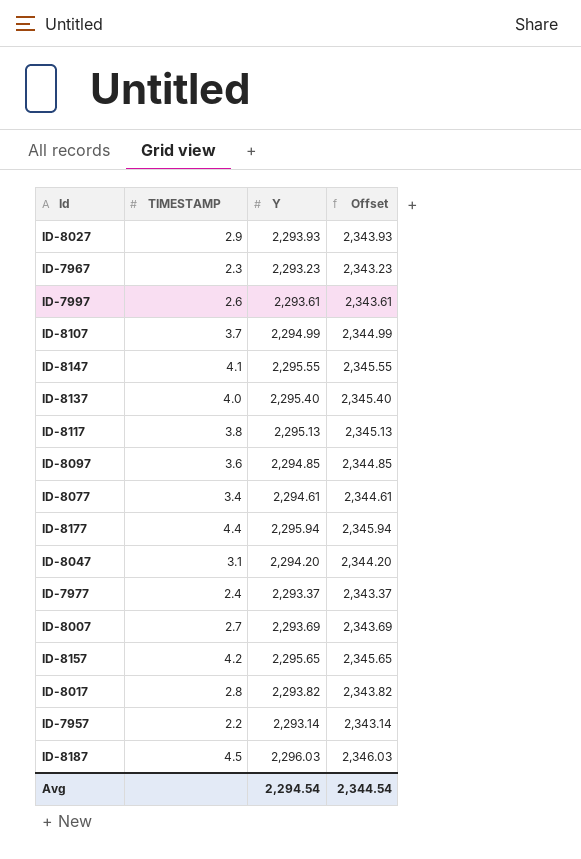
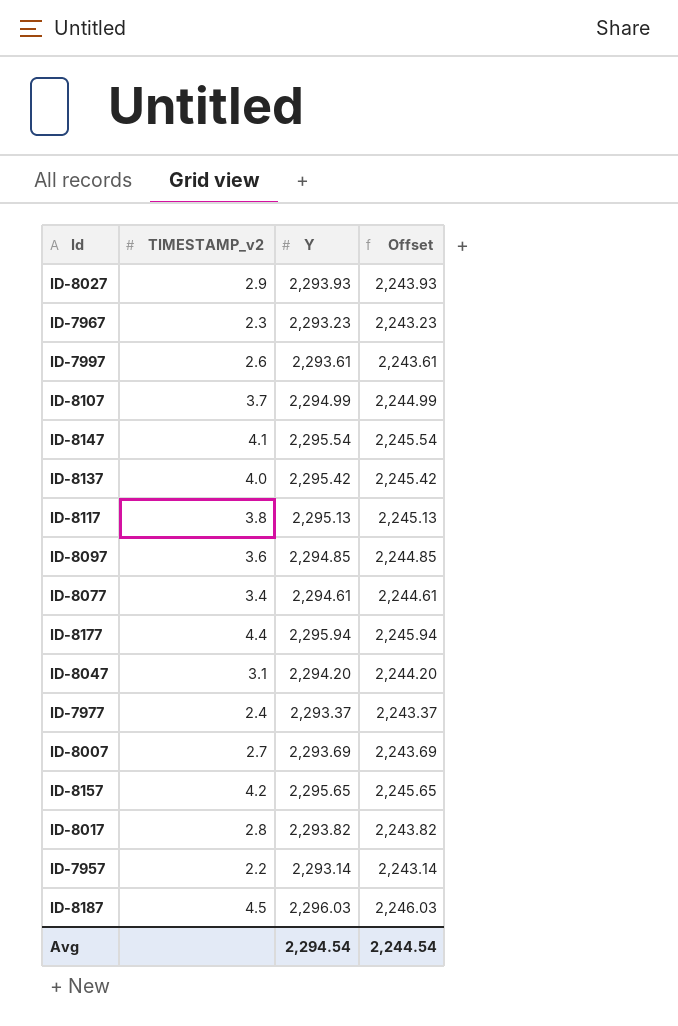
column name: TIMESTAMP -> TIMESTAMP_v2
column Offset | formula: [Y] + 50 -> [Y] - 50
ID-8147 | Y: 2,295.55 -> 2,295.54
ID-8137 | Y: 2,295.40 -> 2,295.42
Avg | Offset: 2,344.54 -> 2,244.54

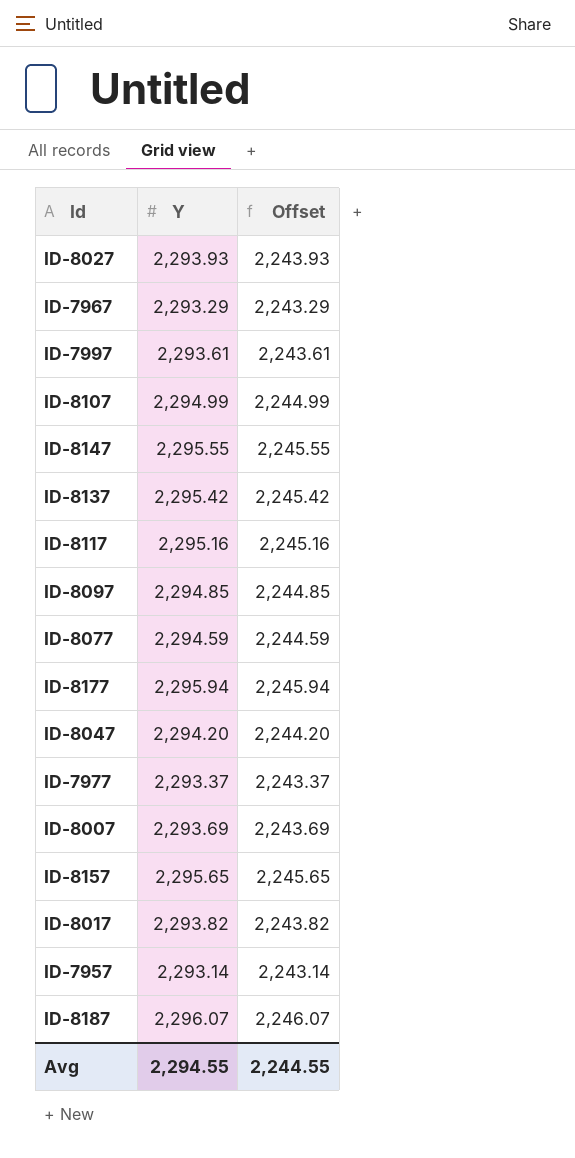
column TIMESTAMP_v2 | position: 2 -> none
ID-7967 | Y: 2,293.23 -> 2,293.29
ID-7967 | Offset: 2,243.23 -> 2,243.29
ID-8147 | Y: 2,295.54 -> 2,295.55
ID-8147 | Offset: 2,245.54 -> 2,245.55
ID-8117 | Y: 2,295.13 -> 2,295.16
ID-8117 | Offset: 2,245.13 -> 2,245.16
ID-8077 | Y: 2,294.61 -> 2,294.59
ID-8077 | Offset: 2,244.61 -> 2,244.59
ID-8187 | Y: 2,296.03 -> 2,296.07
ID-8187 | Offset: 2,246.03 -> 2,246.07
Avg | Y: 2,294.54 -> 2,294.55
Avg | Offset: 2,244.54 -> 2,244.55

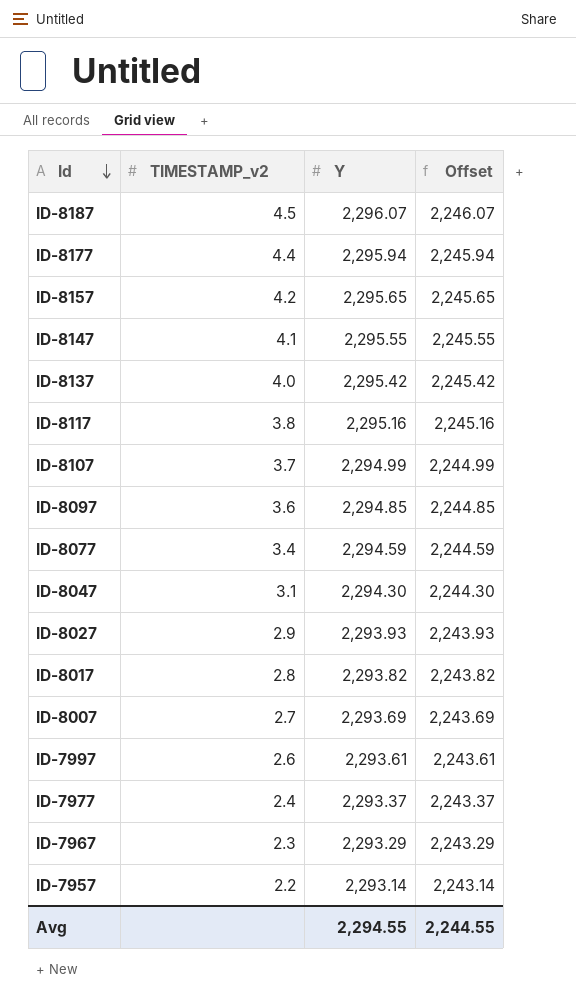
row order: none -> Id descending
column TIMESTAMP_v2 | position: none -> 2
ID-8047 | Y: 2,294.20 -> 2,294.30
ID-8047 | Offset: 2,244.20 -> 2,244.30

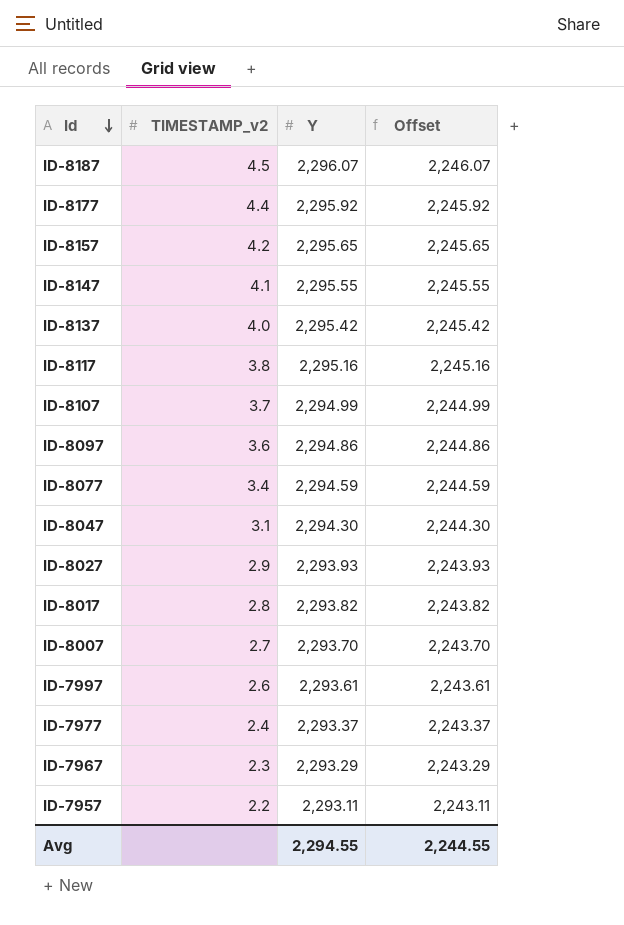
ID-8177 | Y: 2,295.94 -> 2,295.92
ID-8177 | Offset: 2,245.94 -> 2,245.92
ID-8097 | Y: 2,294.85 -> 2,294.86
ID-8097 | Offset: 2,244.85 -> 2,244.86
ID-8007 | Y: 2,293.69 -> 2,293.70
ID-8007 | Offset: 2,243.69 -> 2,243.70
ID-7957 | Y: 2,293.14 -> 2,293.11
ID-7957 | Offset: 2,243.14 -> 2,243.11

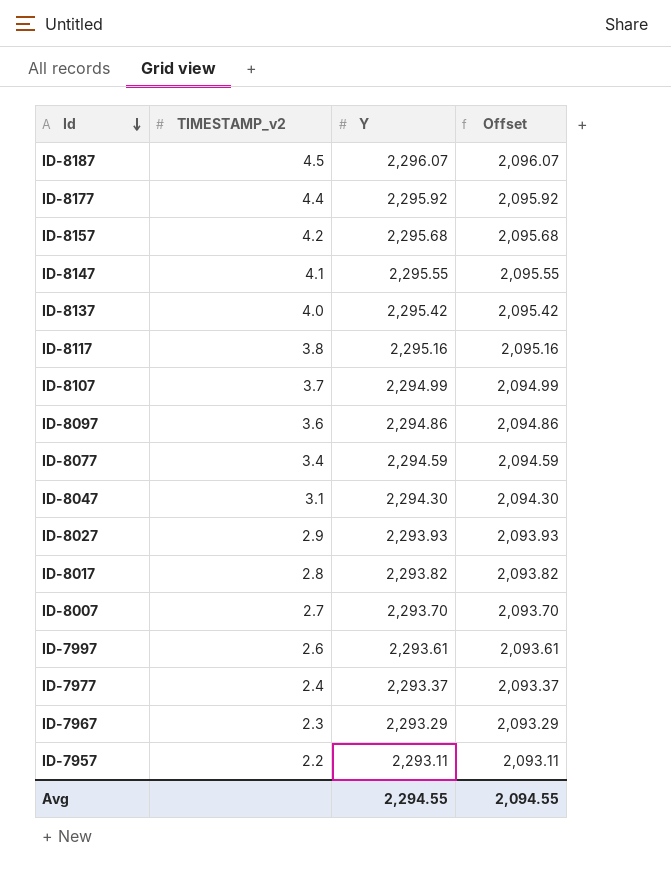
column Offset | formula: [Y] - 50 -> [Y] - 200
ID-8157 | Y: 2,295.65 -> 2,295.68
Avg | Offset: 2,244.55 -> 2,094.55

